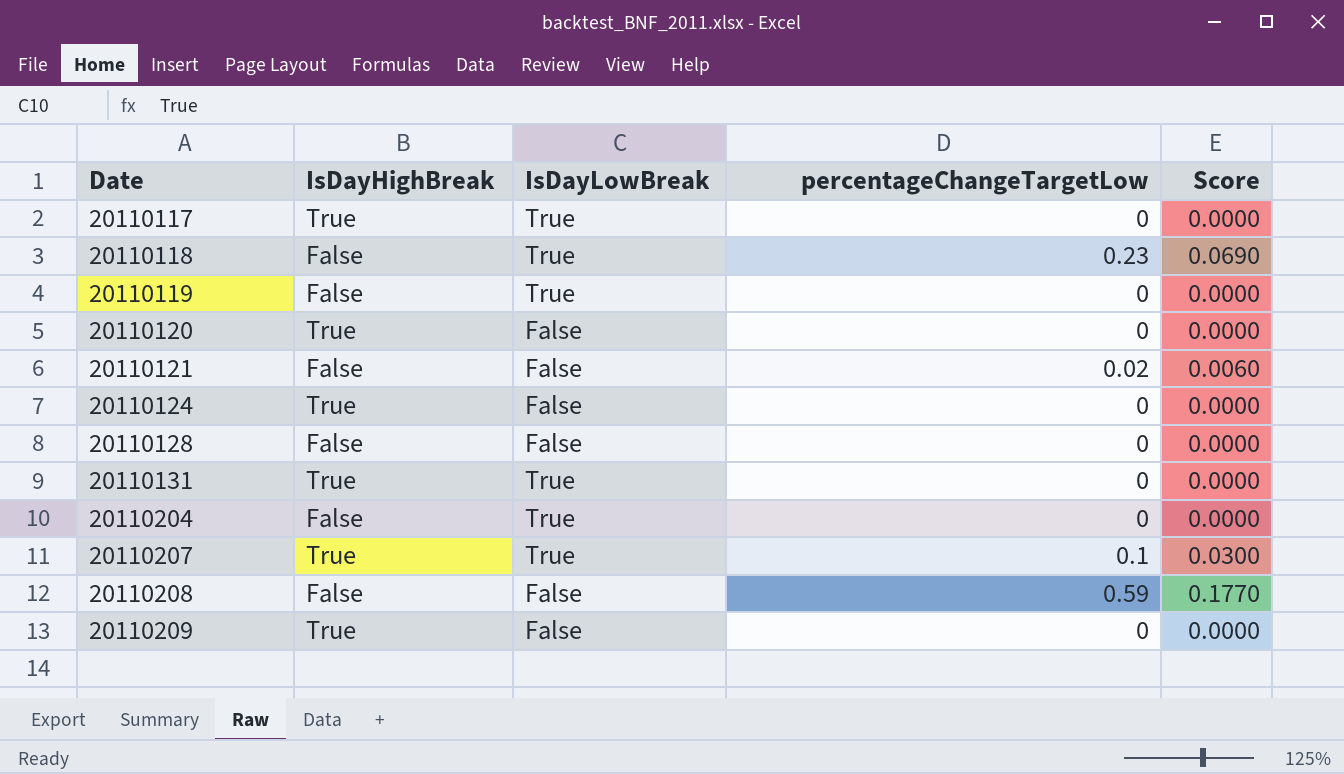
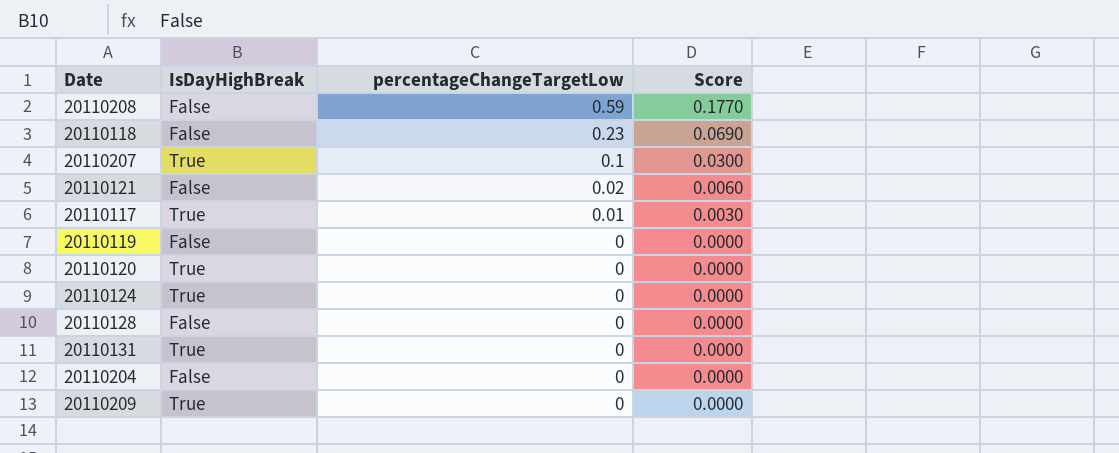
row order: Date ascending -> percentageChangeTargetLow descending
column IsDayLowBreak | position: 3 -> none
20110117 | percentageChangeTargetLow: 0 -> 0.01
20110117 | Score: 0.0000 -> 0.0030

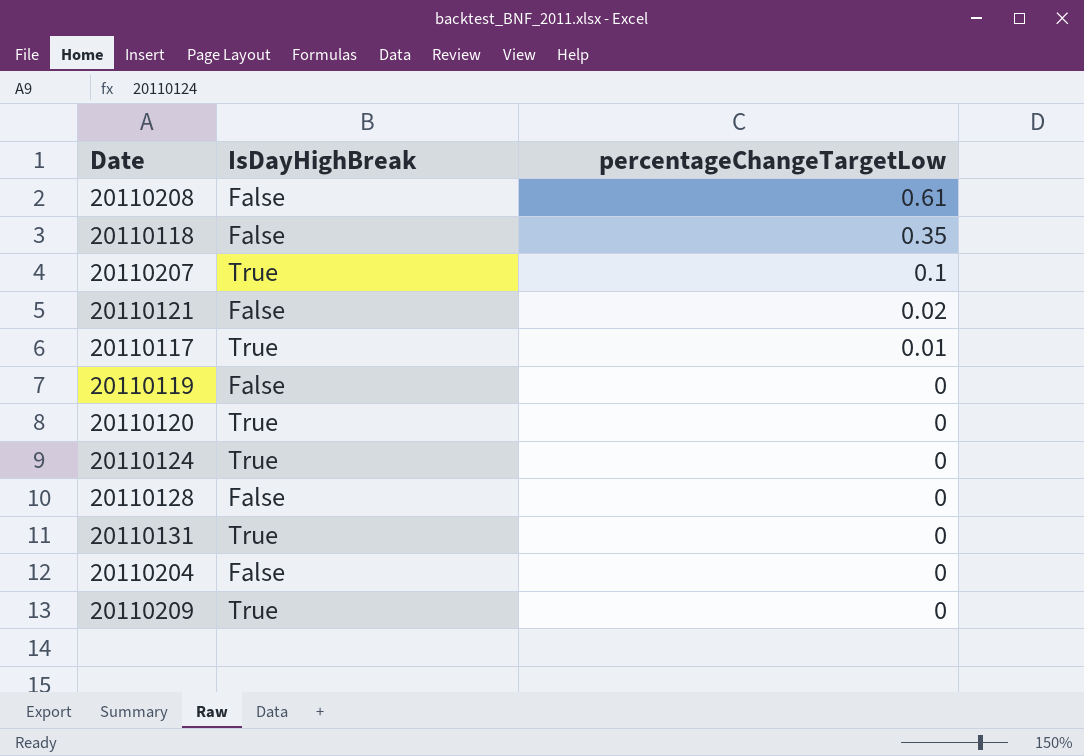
column Score | formula: [percentageChangeTargetLow] * 0.3 -> none
20110208 | percentageChangeTargetLow: 0.59 -> 0.61
20110118 | percentageChangeTargetLow: 0.23 -> 0.35

